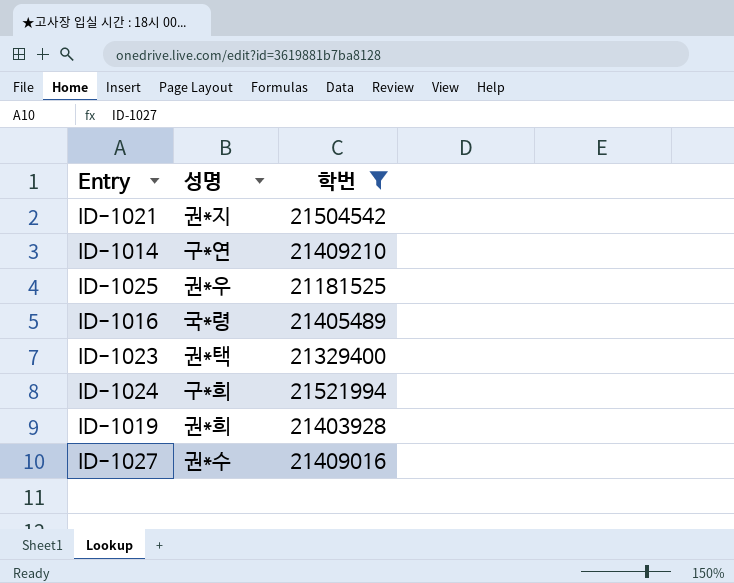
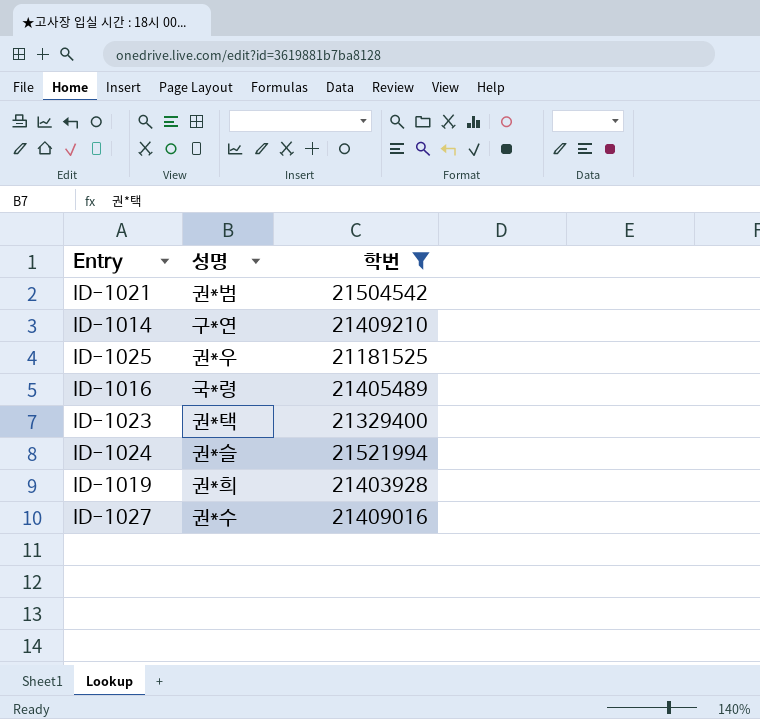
ID-1021 | 성명: 권*지 -> 권*범
ID-1024 | 성명: 구*희 -> 권*슬

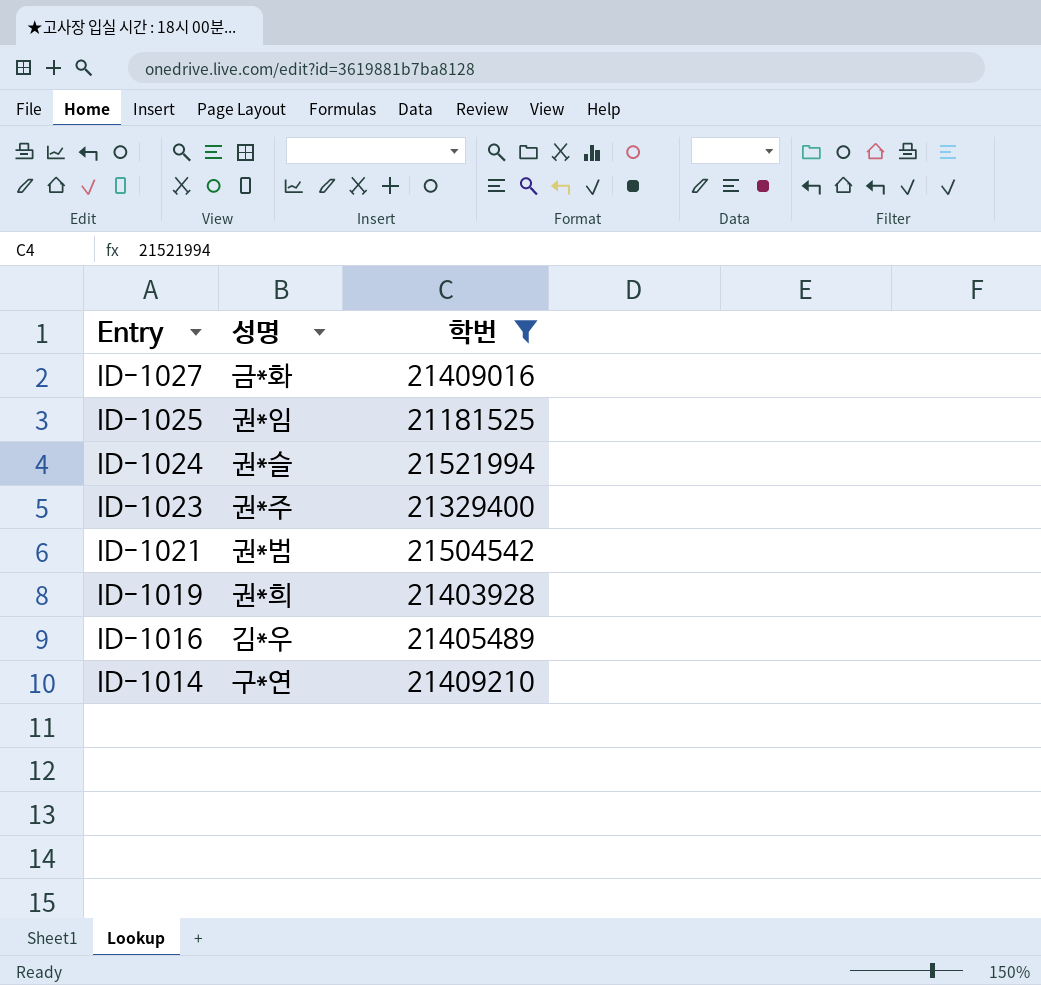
row order: none -> Entry descending
ID-1027 | 성명: 권*수 -> 금*화
ID-1025 | 성명: 권*우 -> 권*임
ID-1023 | 성명: 권*택 -> 권*주
ID-1016 | 성명: 국*령 -> 김*우

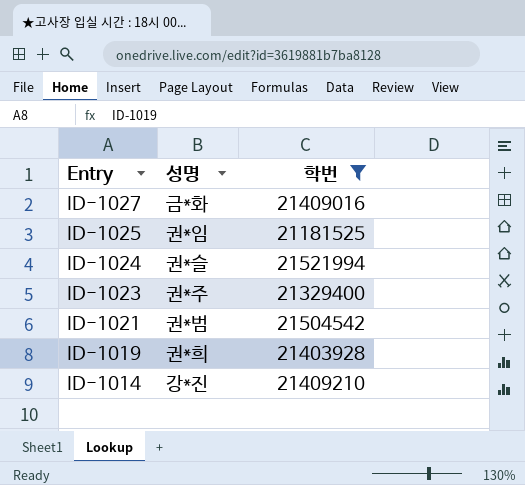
row ID-1016: 김*우 | 21405489 -> none
ID-1014 | 성명: 구*연 -> 강*진

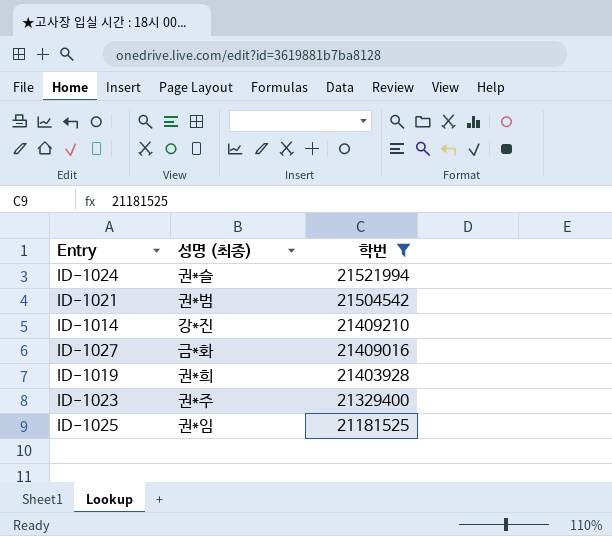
row order: Entry descending -> 학번 descending
column name: 성명 -> 성명 (최종)

